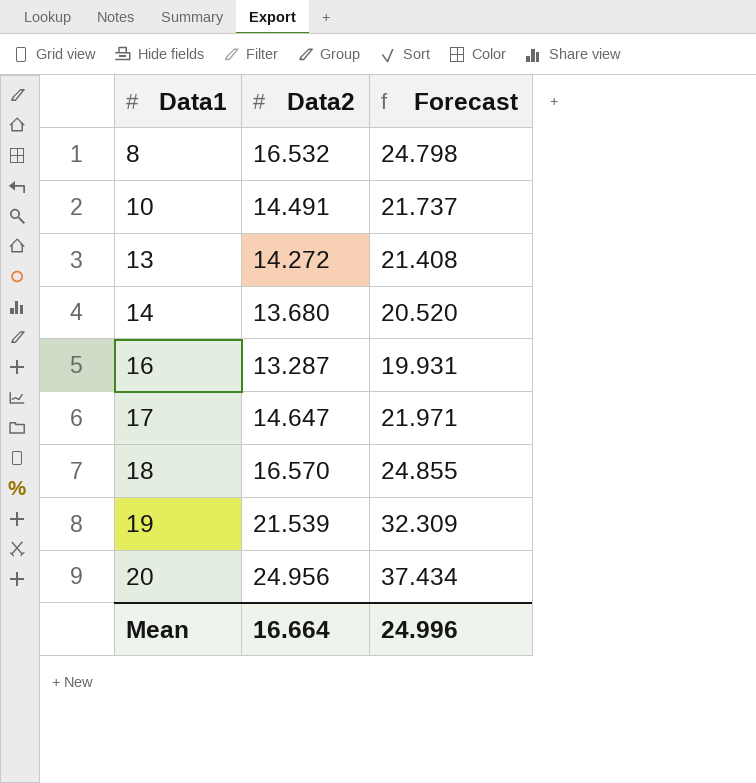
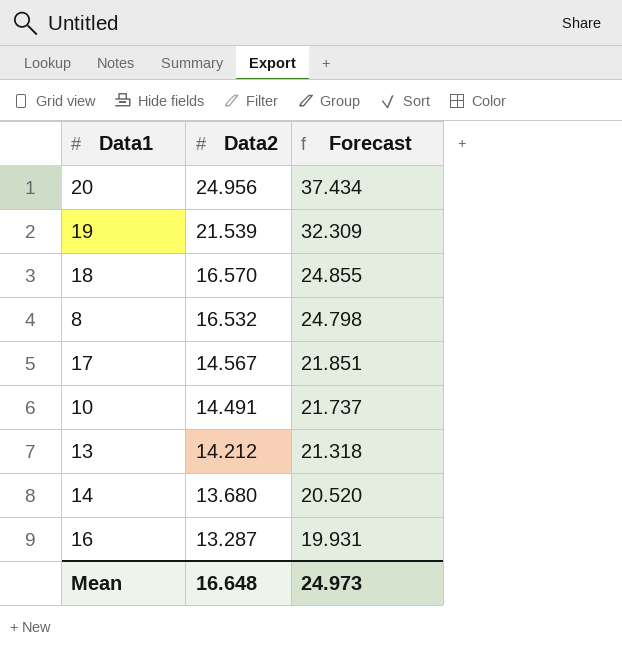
row order: Data1 ascending -> Data2 descending
17 | Data2: 14.647 -> 14.567
17 | Forecast: 21.971 -> 21.851
13 | Data2: 14.272 -> 14.212
13 | Forecast: 21.408 -> 21.318
Mean | Data2: 16.664 -> 16.648
Mean | Forecast: 24.996 -> 24.973

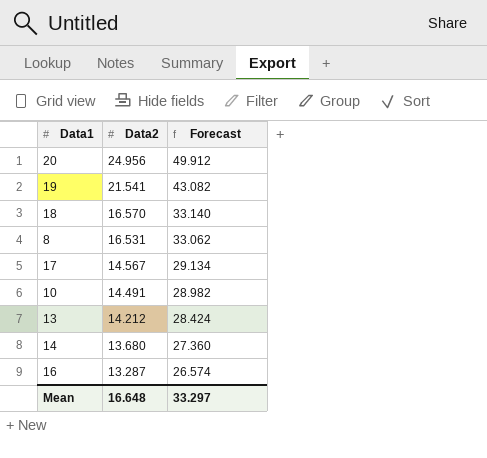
column Forecast | formula: [Data2] * 1.5 -> [Data2] * 2
19 | Data2: 21.539 -> 21.541
8 | Data2: 16.532 -> 16.531
Mean | Forecast: 24.973 -> 33.297

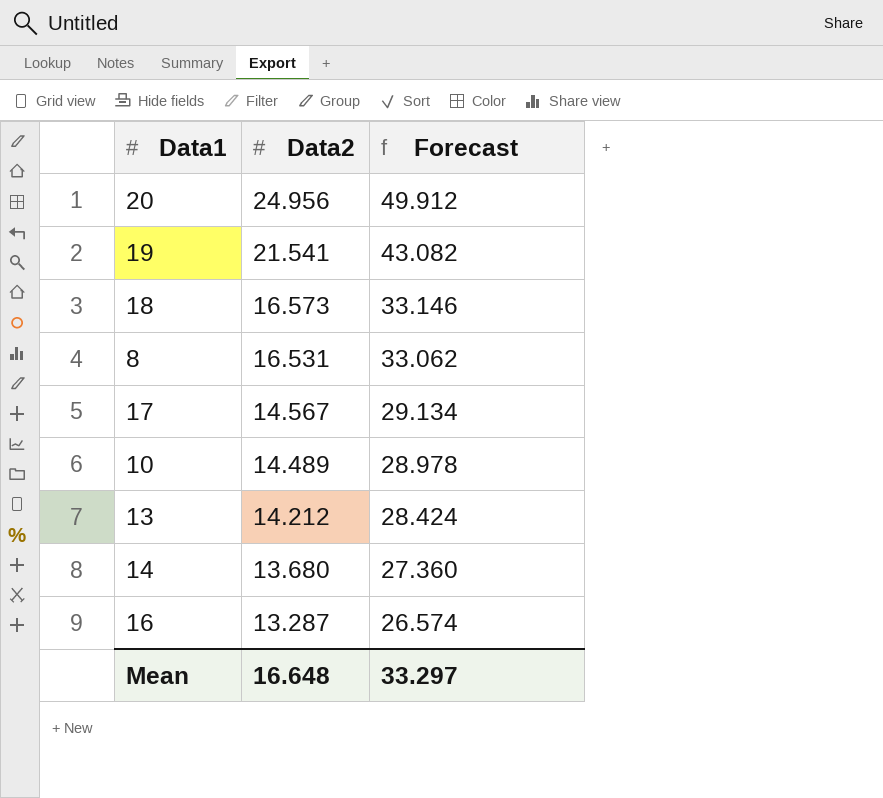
18 | Data2: 16.570 -> 16.573
18 | Forecast: 33.140 -> 33.146
10 | Data2: 14.491 -> 14.489
10 | Forecast: 28.982 -> 28.978

